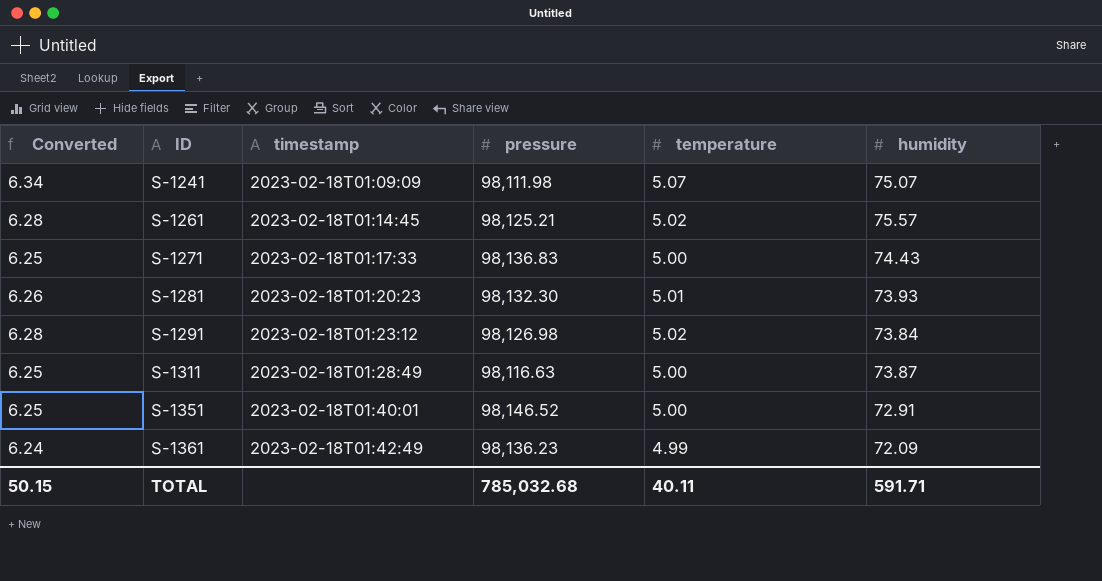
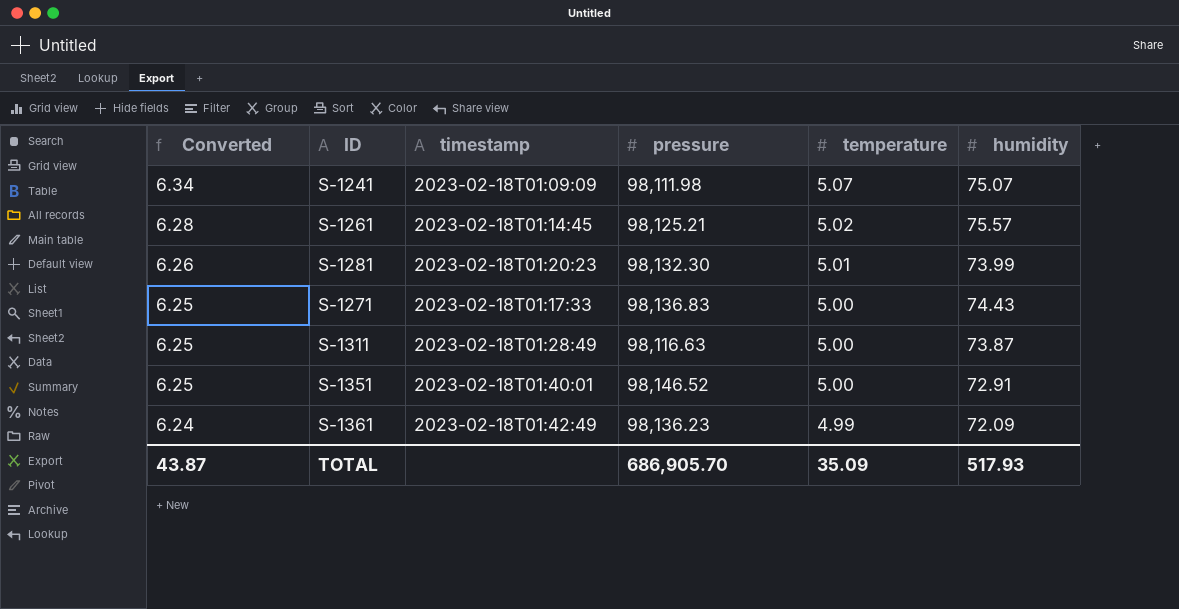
row order: ID ascending -> Converted descending
row S-1291: 6.28 | 2023-02-18T01:23:12 | 98,126.98 | 5.02 | 73.84 -> none
S-1281 | humidity: 73.93 -> 73.99
TOTAL | Converted: 50.15 -> 43.87
TOTAL | pressure: 785,032.68 -> 686,905.70
TOTAL | temperature: 40.11 -> 35.09
TOTAL | humidity: 591.71 -> 517.93

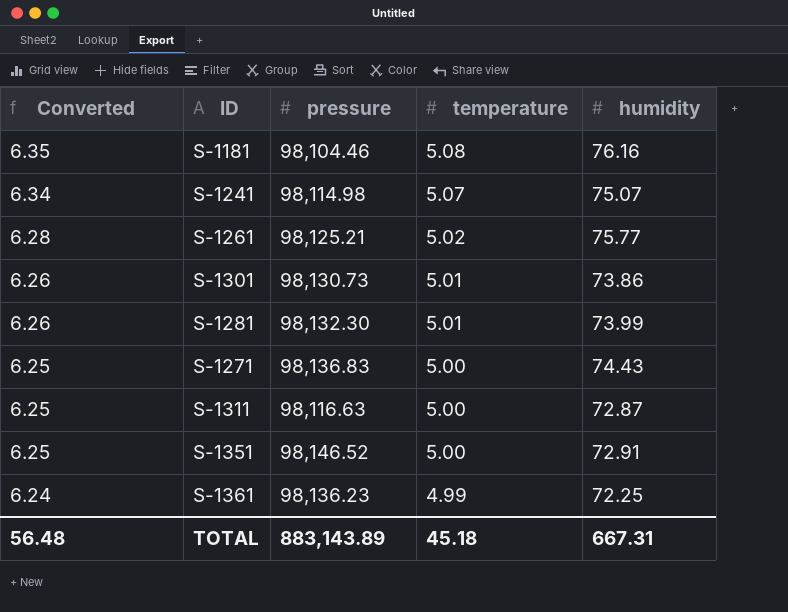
column timestamp | position: 3 -> none
row S-1181: none -> 6.35 | 98,104.46 | 5.08 | 76.16
S-1241 | pressure: 98,111.98 -> 98,114.98
S-1261 | humidity: 75.57 -> 75.77
row S-1301: none -> 6.26 | 98,130.73 | 5.01 | 73.86
S-1311 | humidity: 73.87 -> 72.87
S-1361 | humidity: 72.09 -> 72.25
TOTAL | Converted: 43.87 -> 56.48
TOTAL | pressure: 686,905.70 -> 883,143.89
TOTAL | temperature: 35.09 -> 45.18
TOTAL | humidity: 517.93 -> 667.31

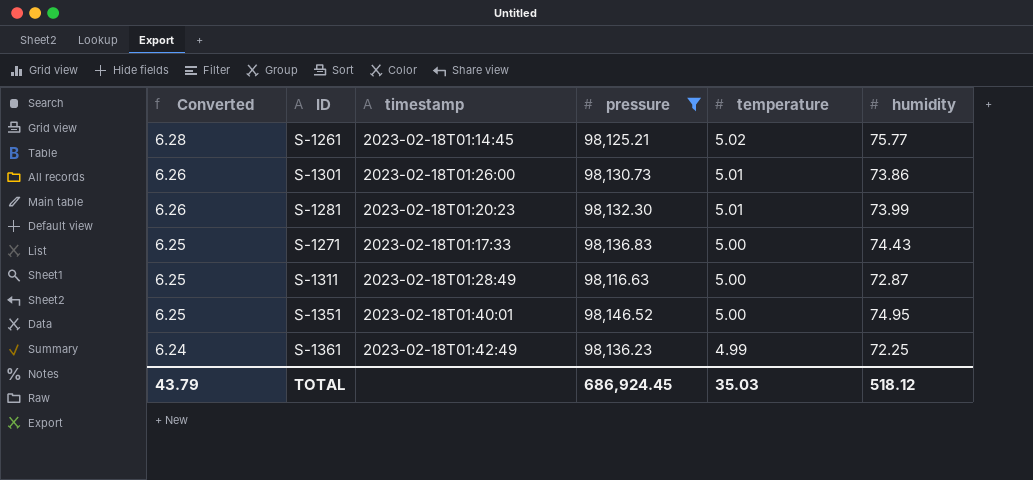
filter: none -> pressure >= 98,116.63
column timestamp | position: none -> 3
S-1351 | humidity: 72.91 -> 74.95
TOTAL | Converted: 56.48 -> 43.79
TOTAL | pressure: 883,143.89 -> 686,924.45
TOTAL | temperature: 45.18 -> 35.03
TOTAL | humidity: 667.31 -> 518.12

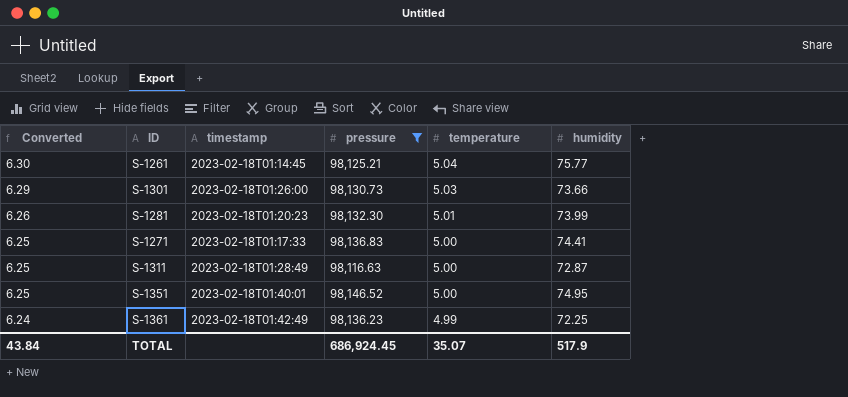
S-1261 | Converted: 6.28 -> 6.30
S-1261 | temperature: 5.02 -> 5.04
S-1301 | Converted: 6.26 -> 6.29
S-1301 | temperature: 5.01 -> 5.03
S-1301 | humidity: 73.86 -> 73.66
S-1271 | humidity: 74.43 -> 74.41
TOTAL | Converted: 43.79 -> 43.84
TOTAL | temperature: 35.03 -> 35.07
TOTAL | humidity: 518.12 -> 517.9

